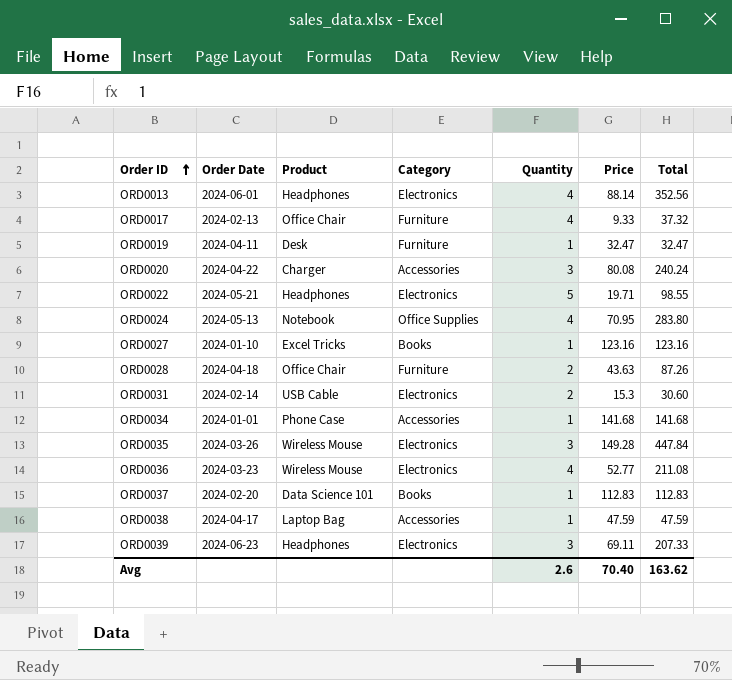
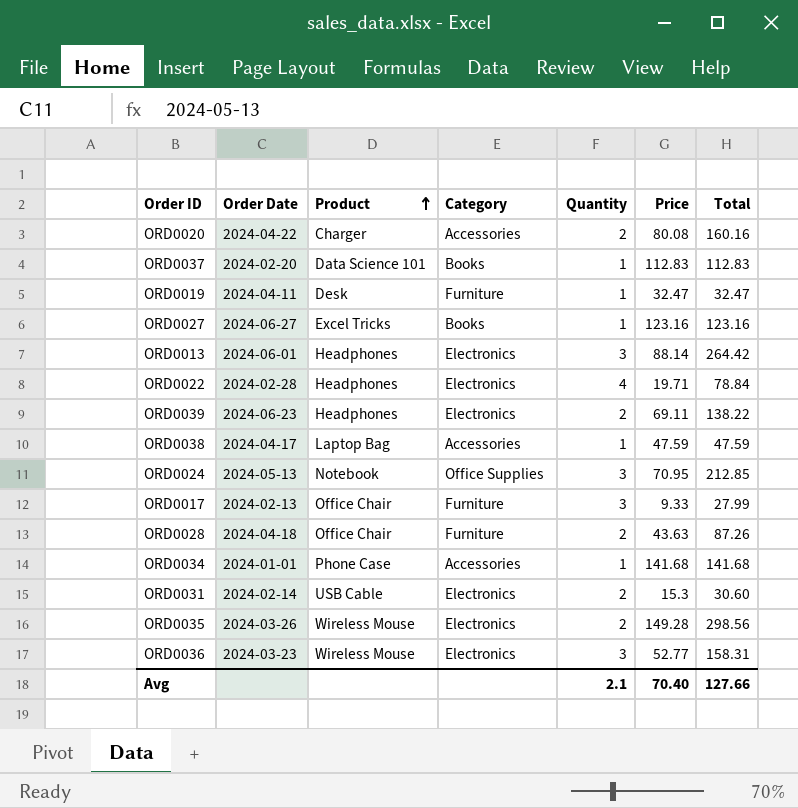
row order: Order ID ascending -> Product ascending
ORD0020 | Quantity: 3 -> 2
ORD0020 | Total: 240.24 -> 160.16
ORD0027 | Order Date: 2024-01-10 -> 2024-06-27
ORD0013 | Quantity: 4 -> 3
ORD0013 | Total: 352.56 -> 264.42
ORD0022 | Order Date: 2024-05-21 -> 2024-02-28
ORD0022 | Quantity: 5 -> 4
ORD0022 | Total: 98.55 -> 78.84
ORD0039 | Quantity: 3 -> 2
ORD0039 | Total: 207.33 -> 138.22
ORD0024 | Quantity: 4 -> 3
ORD0024 | Total: 283.80 -> 212.85
ORD0017 | Quantity: 4 -> 3
ORD0017 | Total: 37.32 -> 27.99
ORD0035 | Quantity: 3 -> 2
ORD0035 | Total: 447.84 -> 298.56
ORD0036 | Quantity: 4 -> 3
ORD0036 | Total: 211.08 -> 158.31
Avg | Quantity: 2.6 -> 2.1
Avg | Total: 163.62 -> 127.66

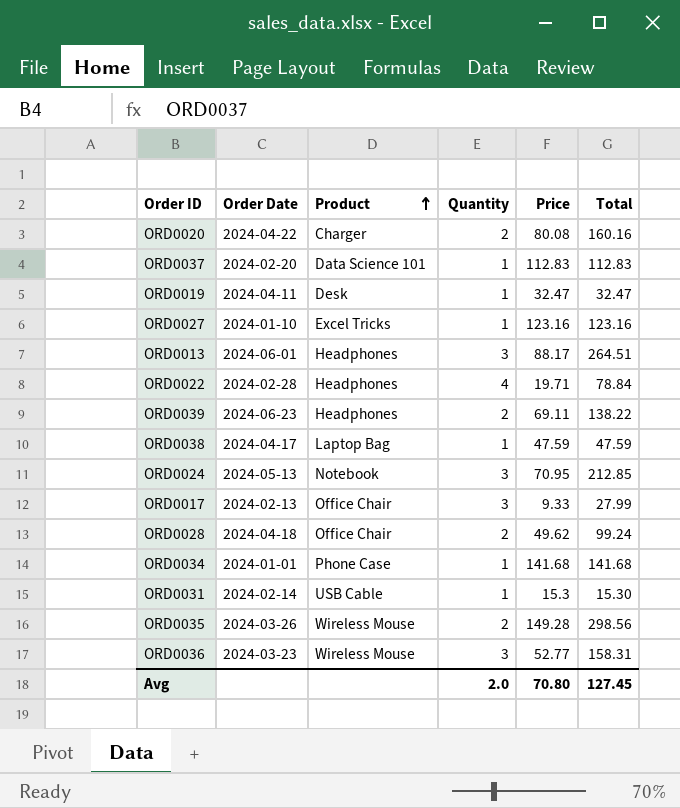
column Category | position: 4 -> none
ORD0027 | Order Date: 2024-06-27 -> 2024-01-10
ORD0013 | Price: 88.14 -> 88.17
ORD0013 | Total: 264.42 -> 264.51
ORD0028 | Price: 43.63 -> 49.62
ORD0028 | Total: 87.26 -> 99.24
ORD0031 | Quantity: 2 -> 1
ORD0031 | Total: 30.60 -> 15.30
Avg | Quantity: 2.1 -> 2.0
Avg | Price: 70.40 -> 70.80
Avg | Total: 127.66 -> 127.45

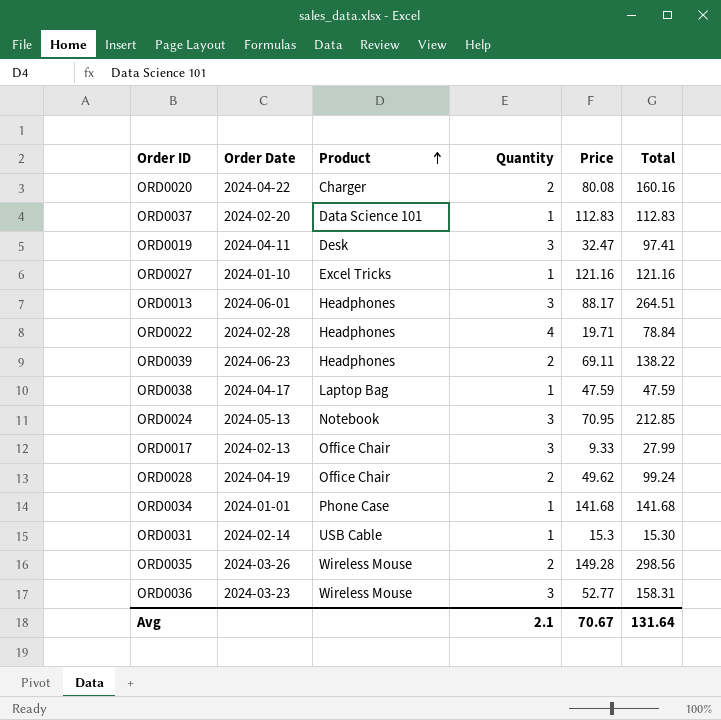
ORD0019 | Quantity: 1 -> 3
ORD0019 | Total: 32.47 -> 97.41
ORD0027 | Price: 123.16 -> 121.16
ORD0027 | Total: 123.16 -> 121.16
ORD0028 | Order Date: 2024-04-18 -> 2024-04-19
Avg | Quantity: 2.0 -> 2.1
Avg | Price: 70.80 -> 70.67
Avg | Total: 127.45 -> 131.64

